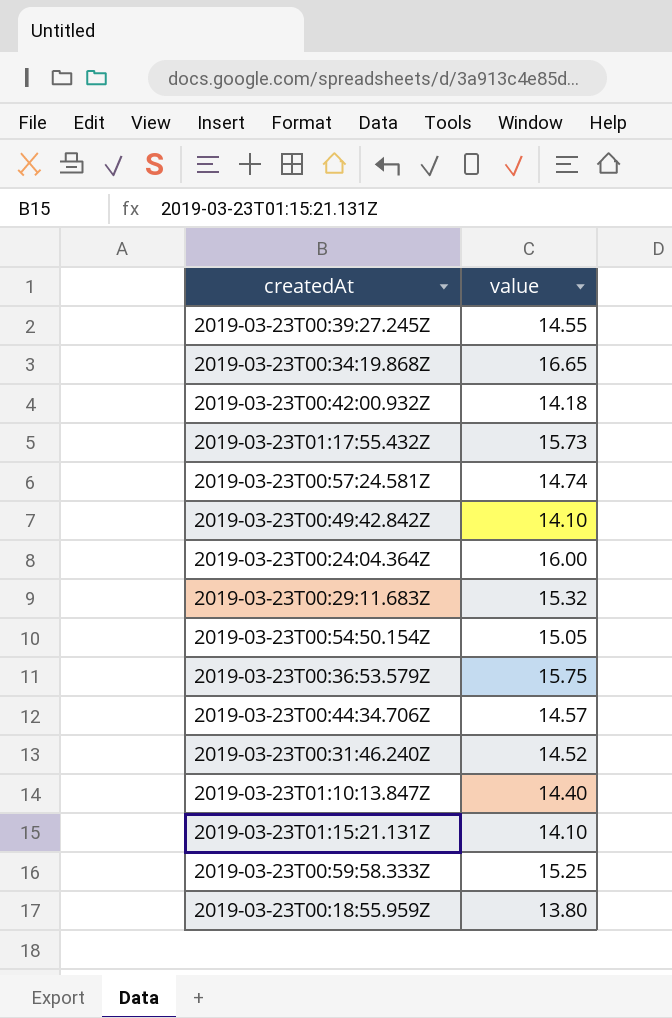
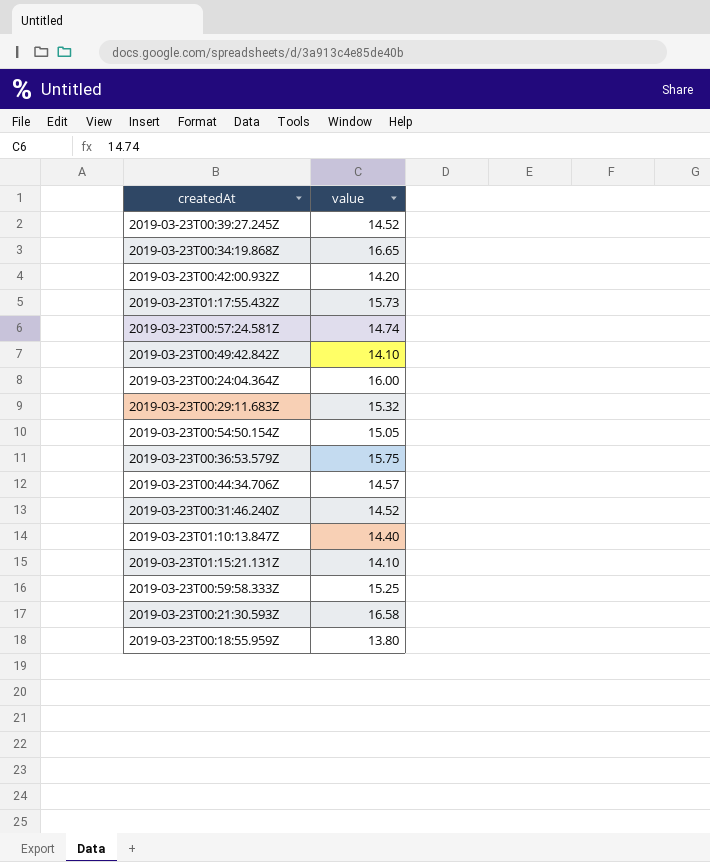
2019-03-23T00:39:27.245Z | value: 14.55 -> 14.52
2019-03-23T00:42:00.932Z | value: 14.18 -> 14.20
row 2019-03-23T00:21:30.593Z: none -> 16.58

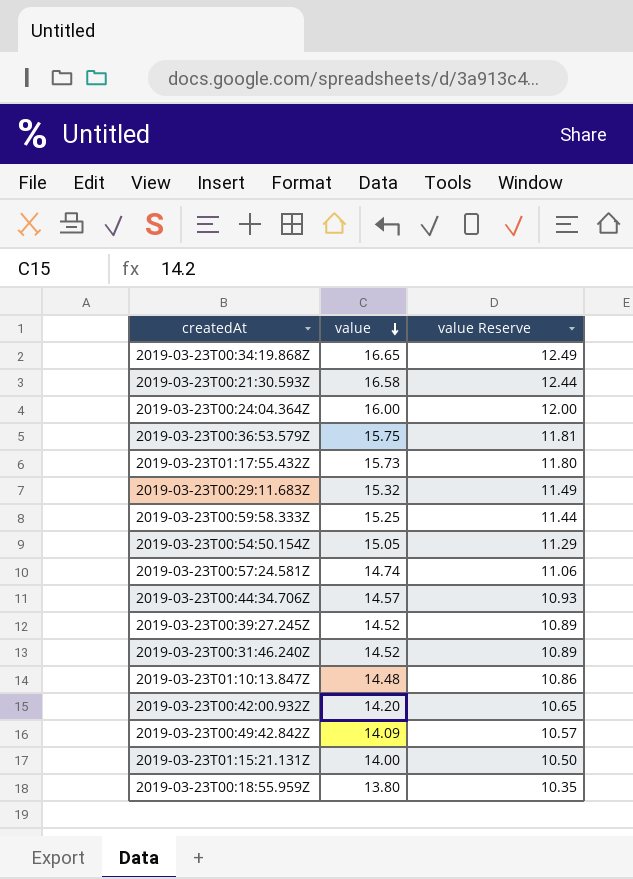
row order: none -> value descending
column value Reserve | formula: none -> [value] * 0.75
2019-03-23T01:10:13.847Z | value: 14.40 -> 14.48
2019-03-23T00:49:42.842Z | value: 14.10 -> 14.09
2019-03-23T01:15:21.131Z | value: 14.10 -> 14.00

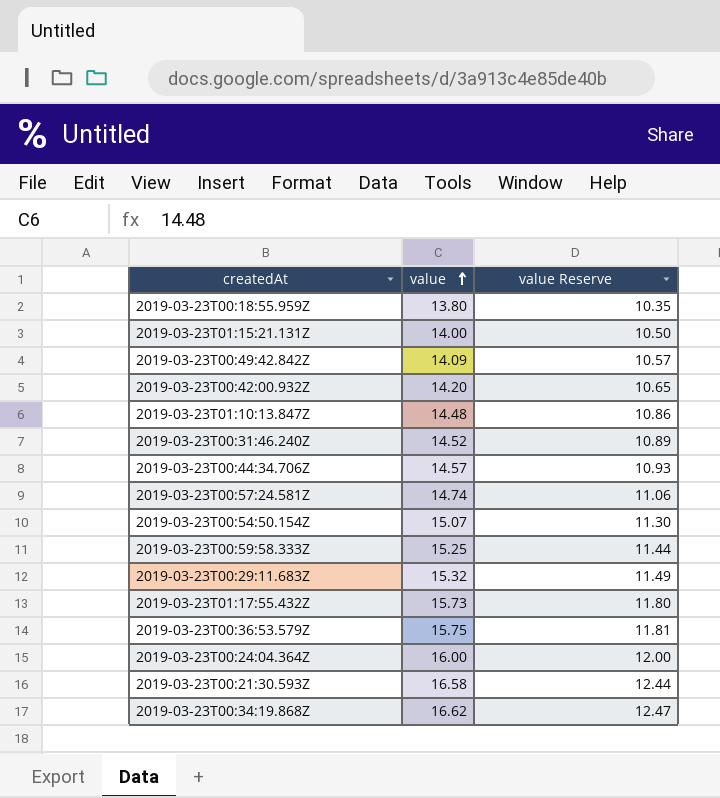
row order: value descending -> value ascending
row 2019-03-23T00:39:27.245Z: 14.52 | 10.89 -> none
2019-03-23T00:54:50.154Z | value: 15.05 -> 15.07
2019-03-23T00:54:50.154Z | value Reserve: 11.29 -> 11.30
2019-03-23T00:34:19.868Z | value: 16.65 -> 16.62
2019-03-23T00:34:19.868Z | value Reserve: 12.49 -> 12.47

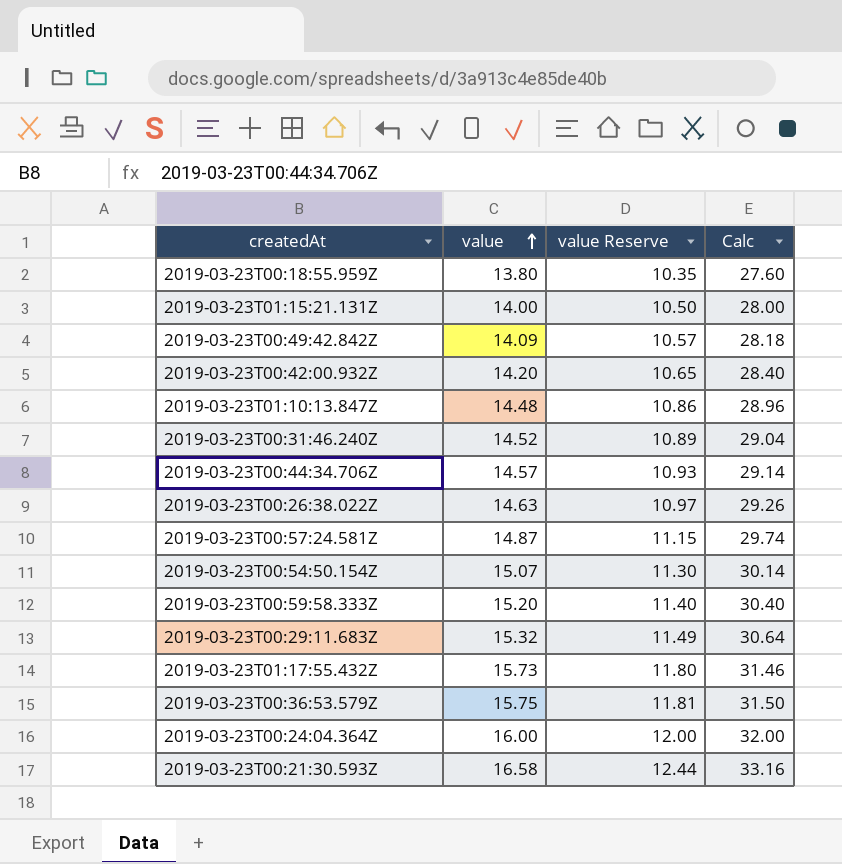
column Calc | formula: none -> [value] * 2
row 2019-03-23T00:34:19.868Z: 16.62 | 12.47 -> none
row 2019-03-23T00:26:38.022Z: none -> 14.63 | 10.97 | 29.26
2019-03-23T00:57:24.581Z | value: 14.74 -> 14.87
2019-03-23T00:57:24.581Z | value Reserve: 11.06 -> 11.15
2019-03-23T00:59:58.333Z | value: 15.25 -> 15.20
2019-03-23T00:59:58.333Z | value Reserve: 11.44 -> 11.40

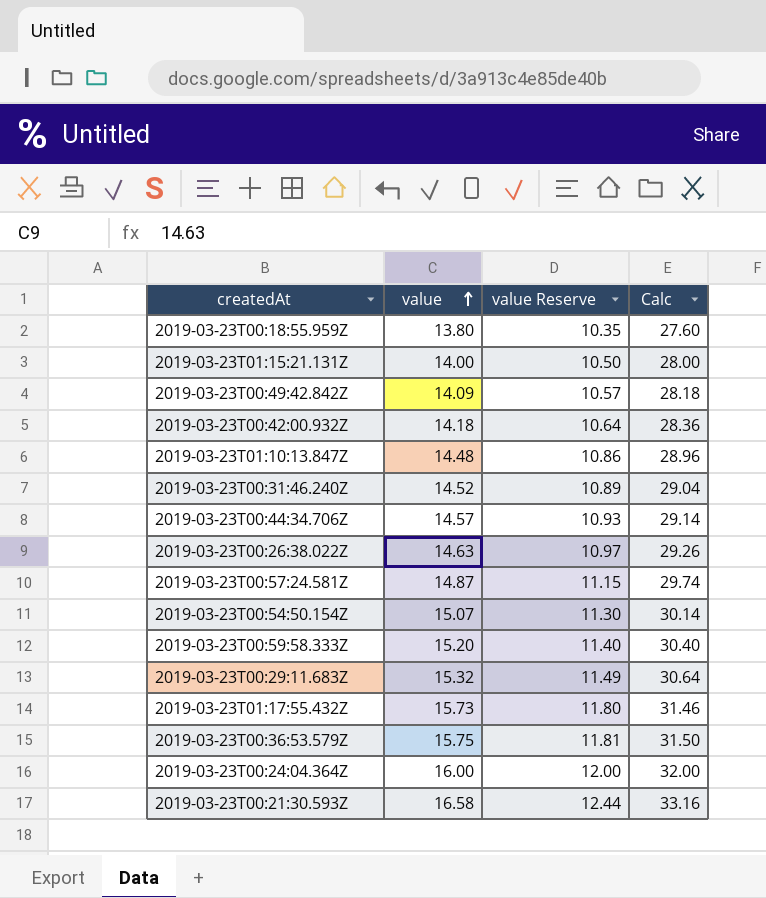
2019-03-23T00:42:00.932Z | value: 14.20 -> 14.18
2019-03-23T00:42:00.932Z | value Reserve: 10.65 -> 10.64
2019-03-23T00:42:00.932Z | Calc: 28.40 -> 28.36

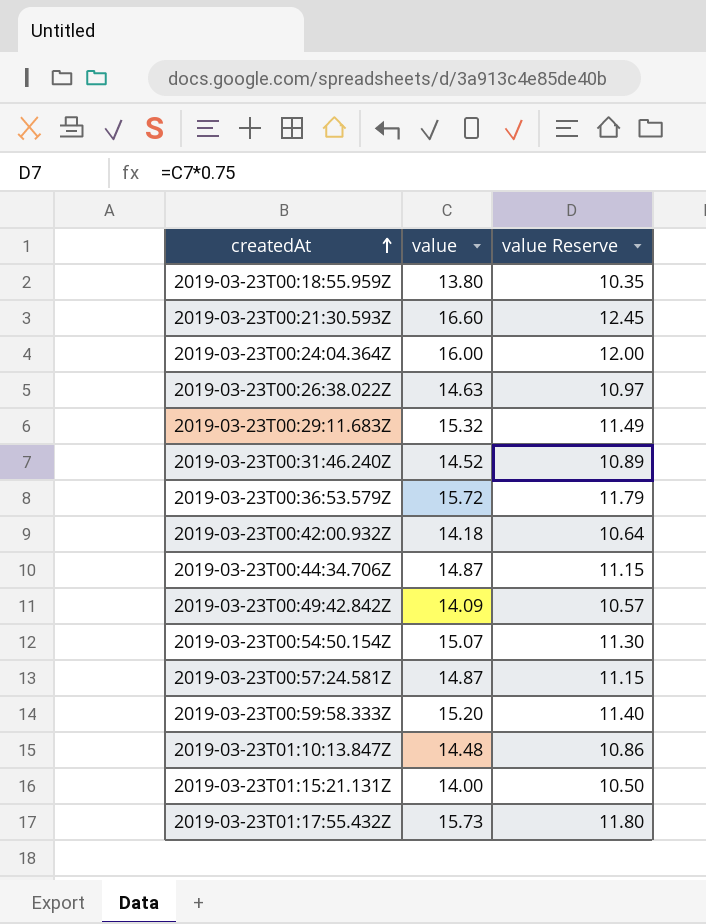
row order: value ascending -> createdAt ascending
column Calc | formula: [value] * 2 -> none
2019-03-23T00:21:30.593Z | value: 16.58 -> 16.60
2019-03-23T00:21:30.593Z | value Reserve: 12.44 -> 12.45
2019-03-23T00:36:53.579Z | value: 15.75 -> 15.72
2019-03-23T00:36:53.579Z | value Reserve: 11.81 -> 11.79
2019-03-23T00:44:34.706Z | value: 14.57 -> 14.87
2019-03-23T00:44:34.706Z | value Reserve: 10.93 -> 11.15

